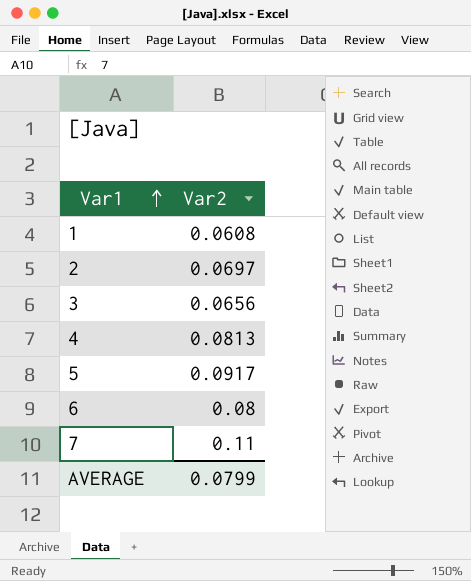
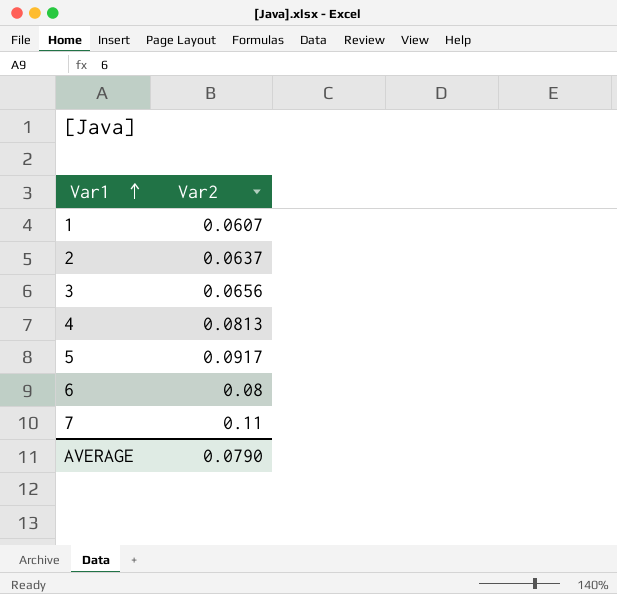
1 | Var2: 0.0608 -> 0.0607
2 | Var2: 0.0697 -> 0.0637
AVERAGE | Var2: 0.0799 -> 0.0790

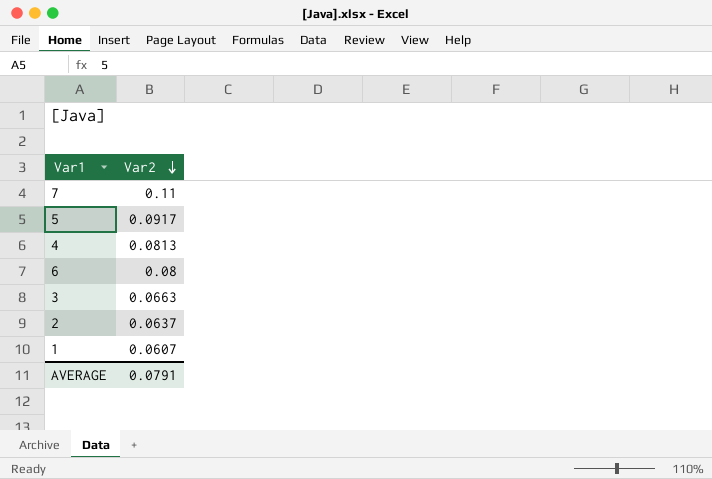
row order: Var1 ascending -> Var2 descending
3 | Var2: 0.0656 -> 0.0663
AVERAGE | Var2: 0.0790 -> 0.0791

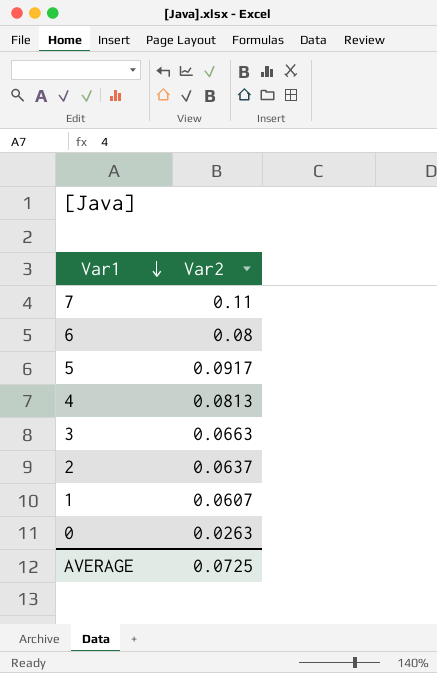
row order: Var2 descending -> Var1 descending
row 0: none -> 0.0263
AVERAGE | Var2: 0.0791 -> 0.0725

